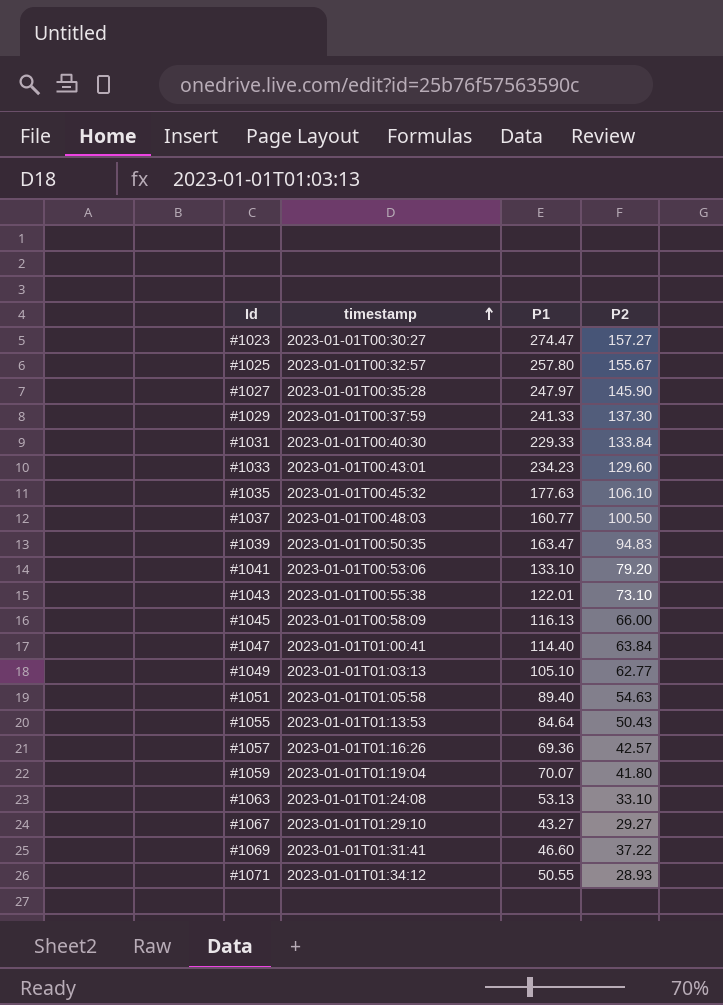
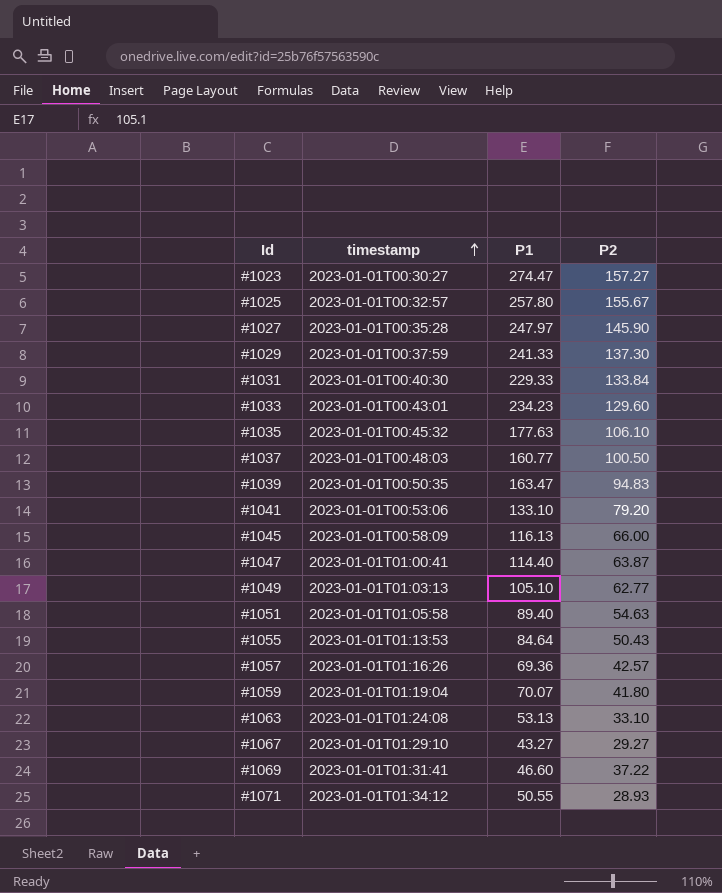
row #1043: 2023-01-01T00:55:38 | 122.01 | 73.10 -> none
#1047 | P2: 63.84 -> 63.87

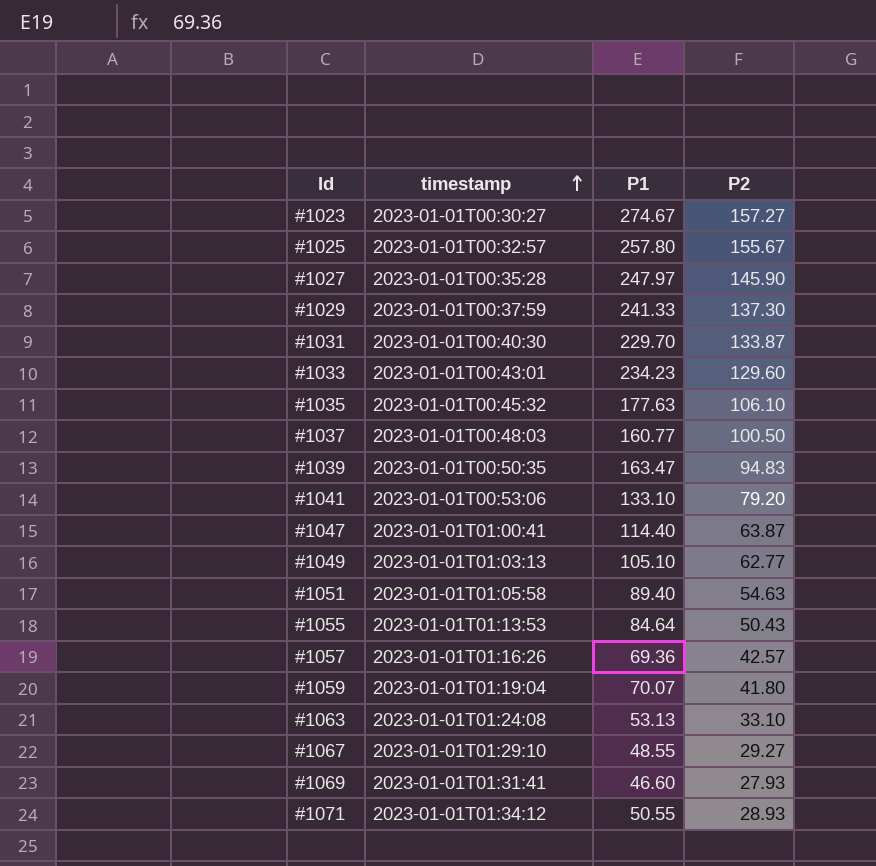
row #1045: 2023-01-01T00:58:09 | 116.13 | 66.00 -> none
#1023 | P1: 274.47 -> 274.67
#1031 | P1: 229.33 -> 229.70
#1031 | P2: 133.84 -> 133.87
#1067 | P1: 43.27 -> 48.55
#1069 | P2: 37.22 -> 27.93

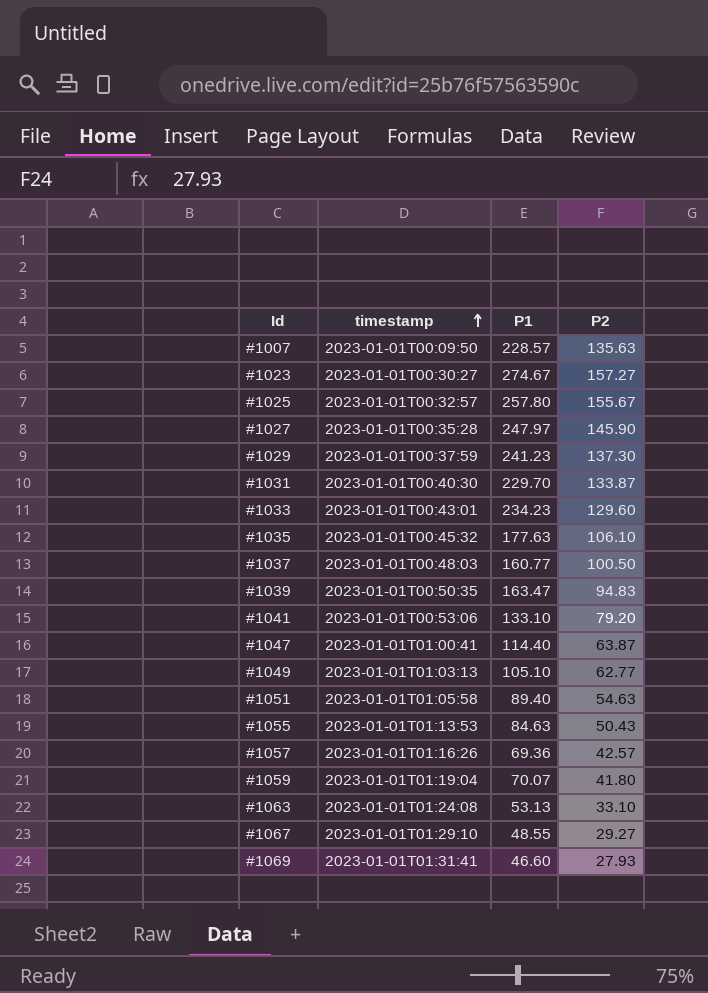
row #1071: 2023-01-01T01:34:12 | 50.55 | 28.93 -> none
row #1007: none -> 2023-01-01T00:09:50 | 228.57 | 135.63
#1029 | P1: 241.33 -> 241.23
#1055 | P1: 84.64 -> 84.63

